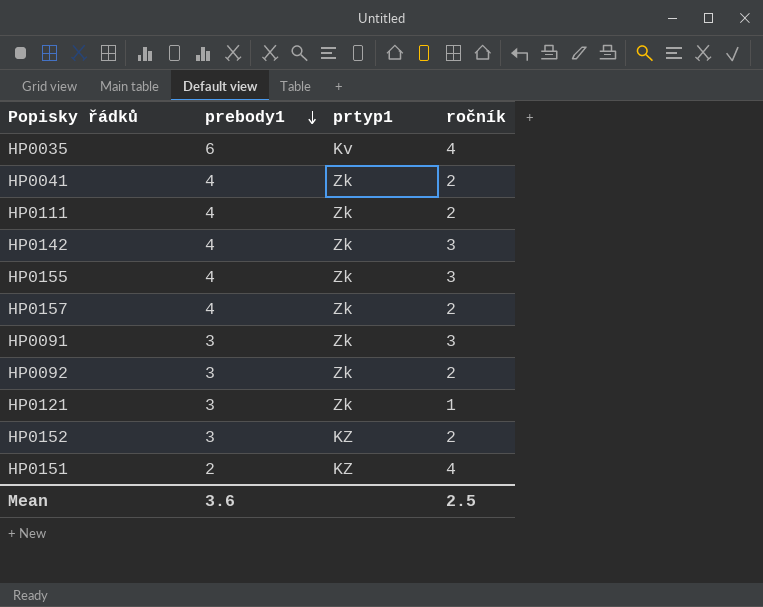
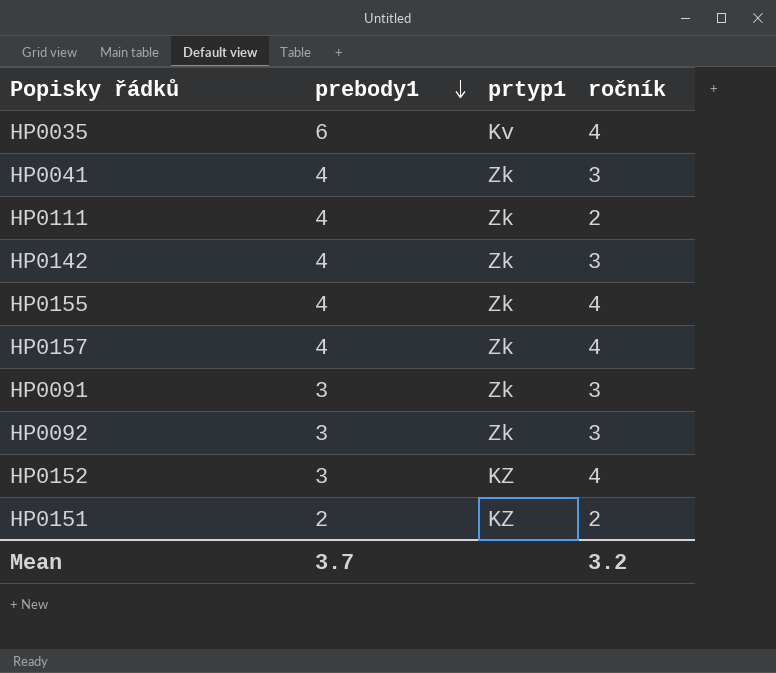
row HP0121: 3 | Zk | 1 -> none
HP0041 | ročník: 2 -> 3
HP0155 | ročník: 3 -> 4
HP0157 | ročník: 2 -> 4
HP0092 | ročník: 2 -> 3
HP0152 | ročník: 2 -> 4
HP0151 | ročník: 4 -> 2
Mean | prebody1: 3.6 -> 3.7
Mean | ročník: 2.5 -> 3.2

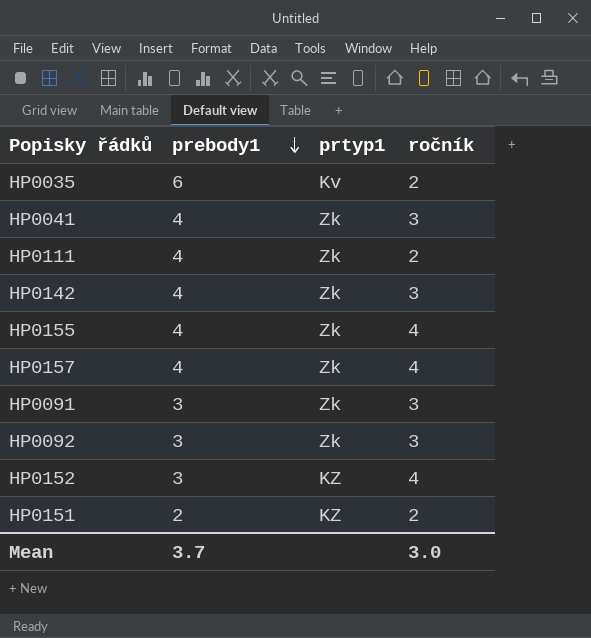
HP0035 | ročník: 4 -> 2
Mean | ročník: 3.2 -> 3.0

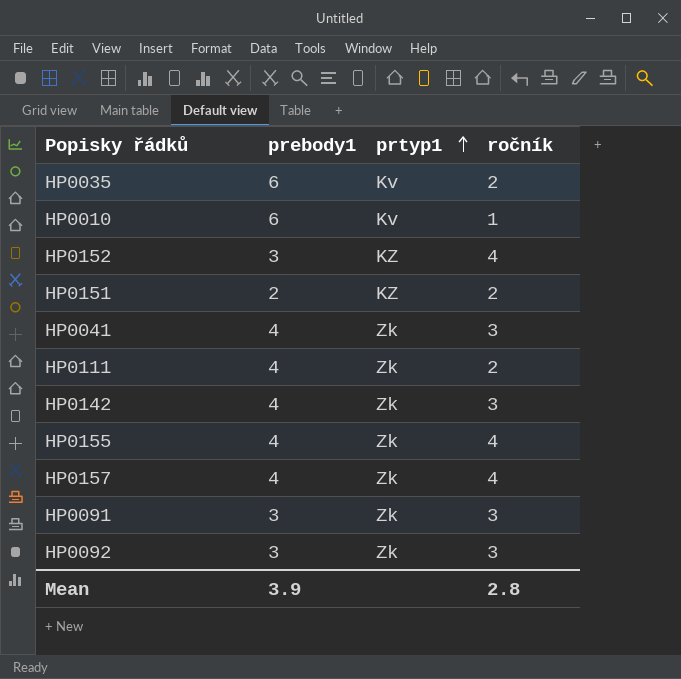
row order: prebody1 descending -> prtyp1 ascending
row HP0010: none -> 6 | Kv | 1
Mean | prebody1: 3.7 -> 3.9
Mean | ročník: 3.0 -> 2.8

